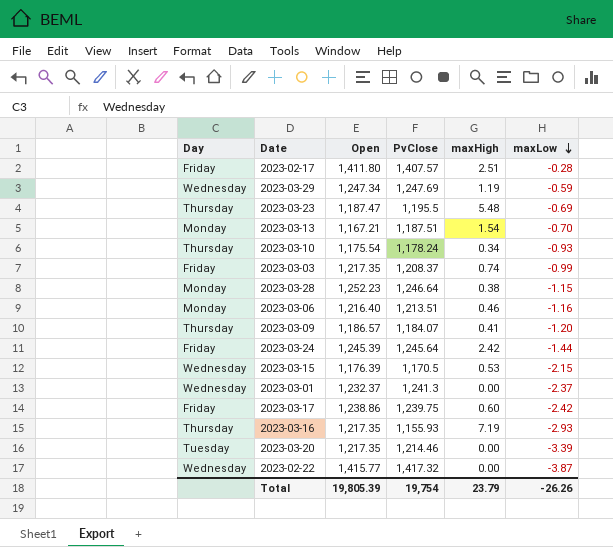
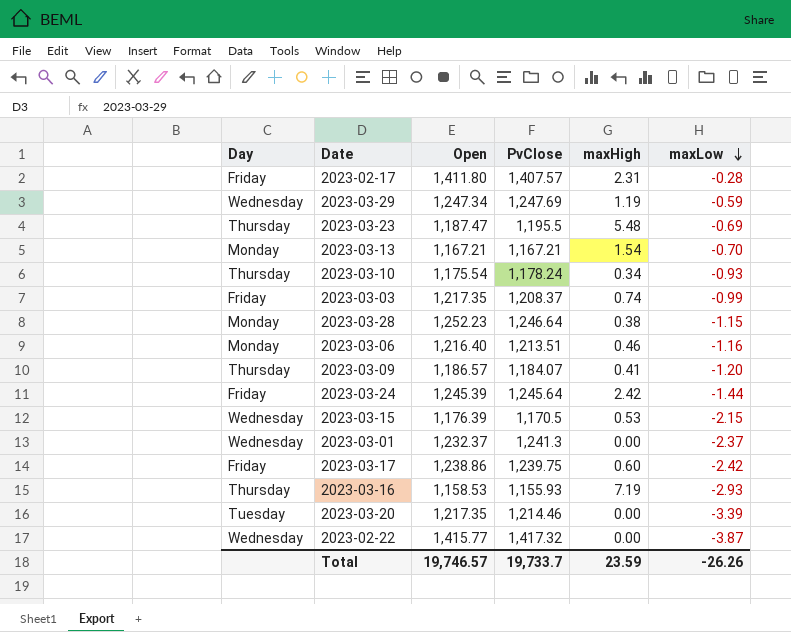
2023-02-17 | maxHigh: 2.51 -> 2.31
2023-03-13 | PvClose: 1,187.51 -> 1,167.21
2023-03-16 | Open: 1,217.35 -> 1,158.53
Total | Open: 19,805.39 -> 19,746.57
Total | PvClose: 19,754 -> 19,733.7
Total | maxHigh: 23.79 -> 23.59

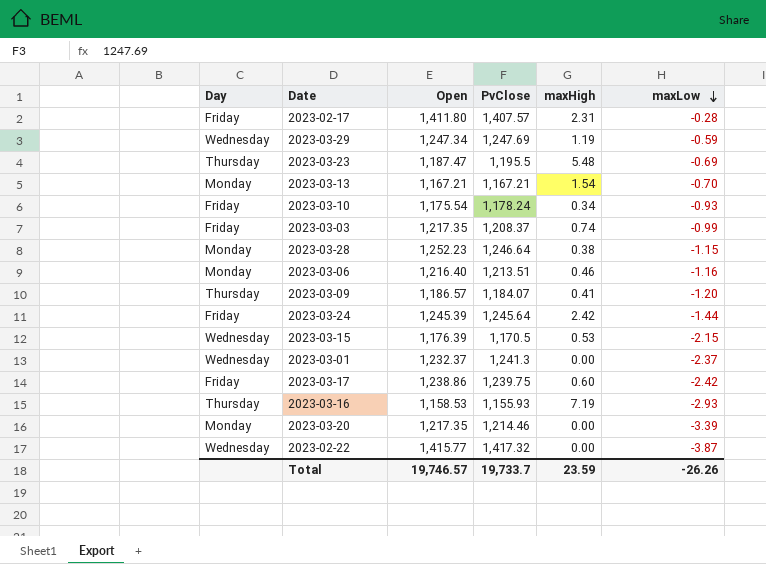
2023-03-10 | Day: Thursday -> Friday
2023-03-20 | Day: Tuesday -> Monday

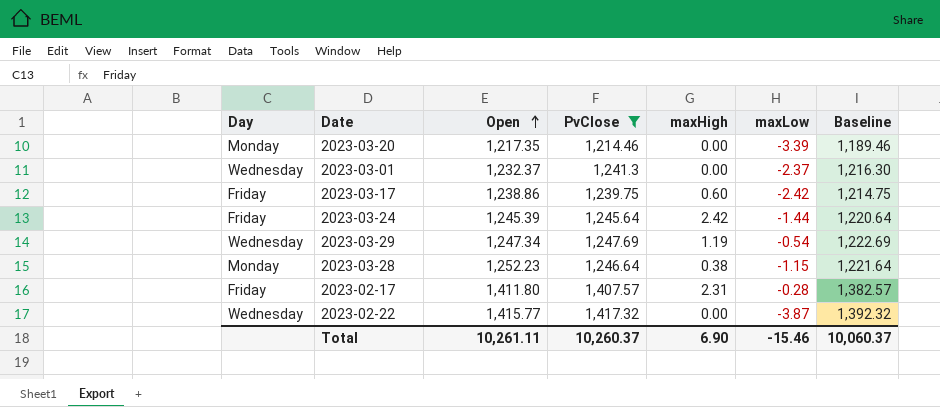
filter: none -> PvClose >= 1,214.46
row order: maxLow descending -> Open ascending
column Baseline | formula: none -> [PvClose] - 25
2023-03-29 | maxLow: -0.59 -> -0.54
Total | Open: 19,746.57 -> 10,261.11
Total | PvClose: 19,733.7 -> 10,260.37
Total | maxHigh: 23.59 -> 6.90
Total | maxLow: -26.26 -> -15.46

